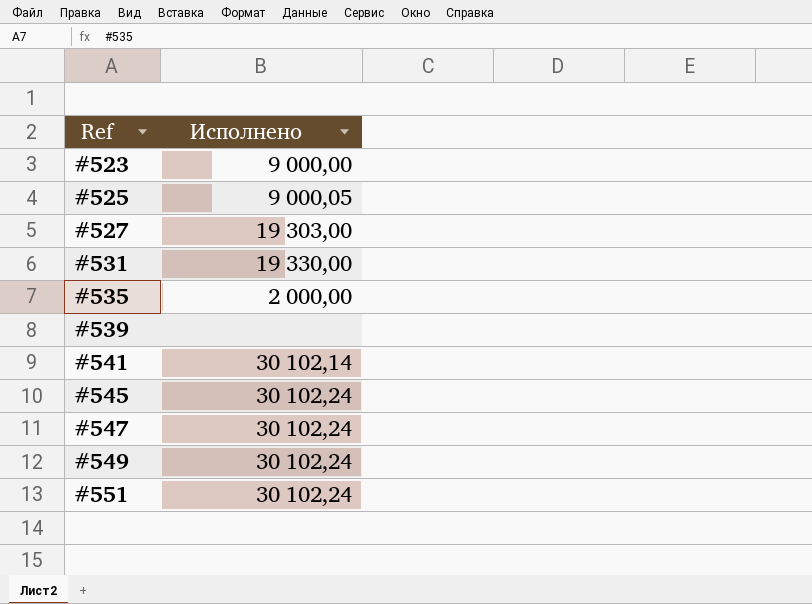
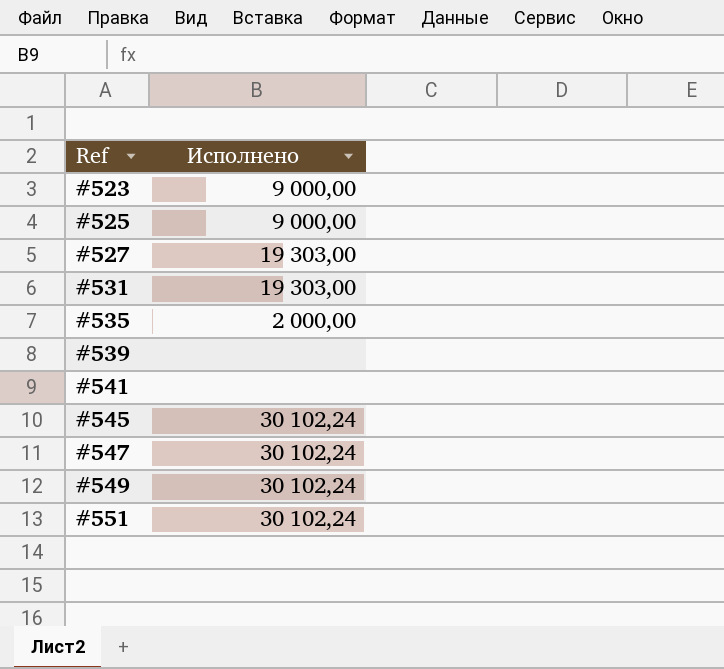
#525 | Исполнено: 9 000,05 -> 9 000,00
#531 | Исполнено: 19 330,00 -> 19 303,00
#541 | Исполнено: 30 102,14 -> none

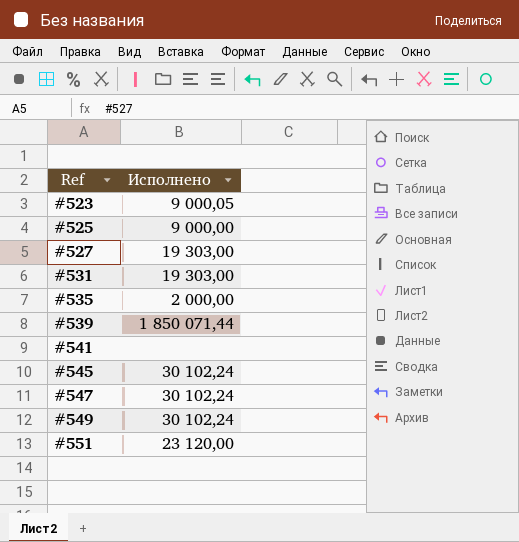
#523 | Исполнено: 9 000,00 -> 9 000,05
#539 | Исполнено: none -> 1 850 071,44
#551 | Исполнено: 30 102,24 -> 23 120,00

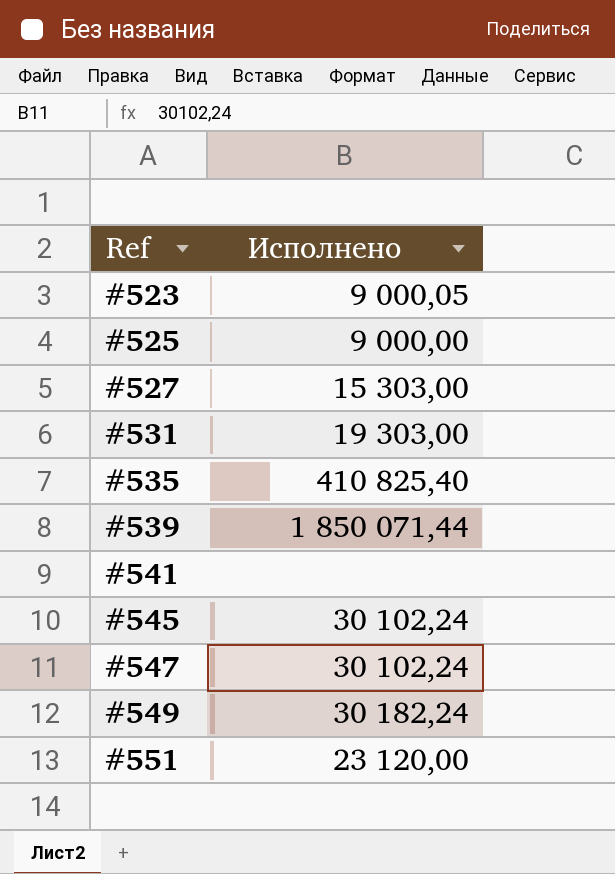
#527 | Исполнено: 19 303,00 -> 15 303,00
#535 | Исполнено: 2 000,00 -> 410 825,40
#549 | Исполнено: 30 102,24 -> 30 182,24

